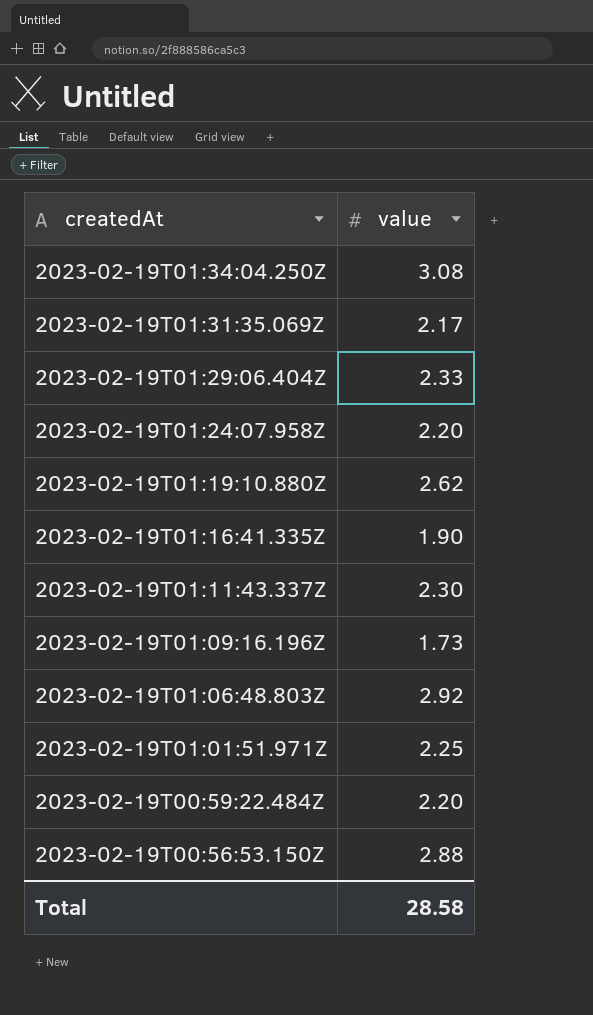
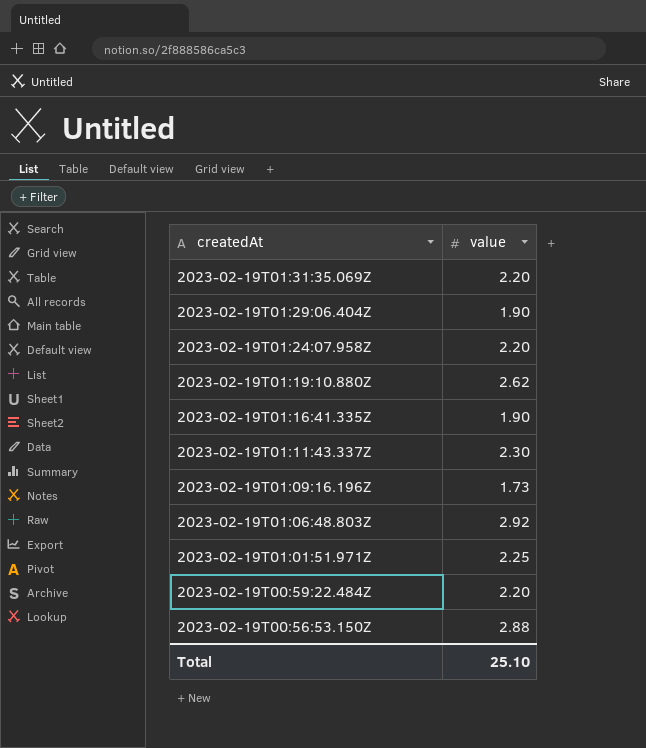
row 2023-02-19T01:34:04.250Z: 3.08 -> none
2023-02-19T01:31:35.069Z | value: 2.17 -> 2.20
2023-02-19T01:29:06.404Z | value: 2.33 -> 1.90
Total | value: 28.58 -> 25.10

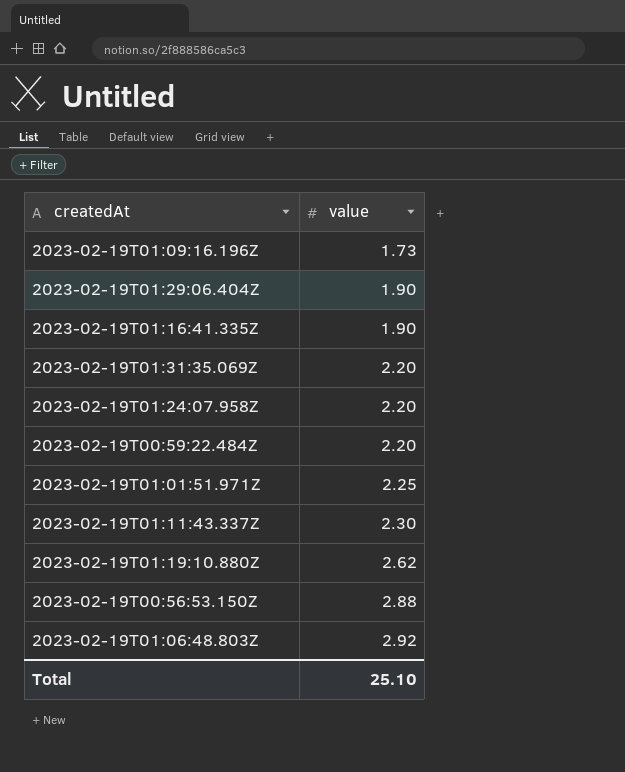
row order: createdAt descending -> value ascending

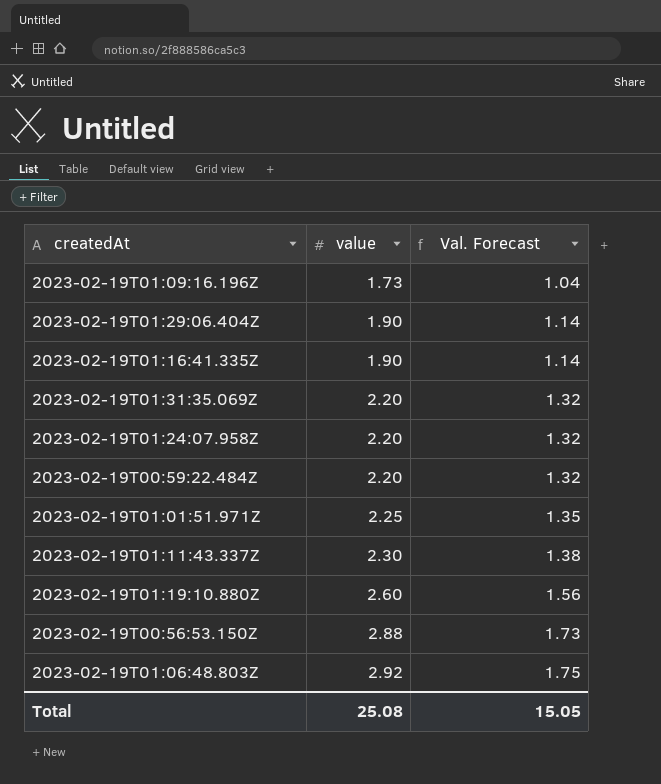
column Val. Forecast | formula: none -> [value] * 0.6
2023-02-19T01:19:10.880Z | value: 2.62 -> 2.60
Total | value: 25.10 -> 25.08

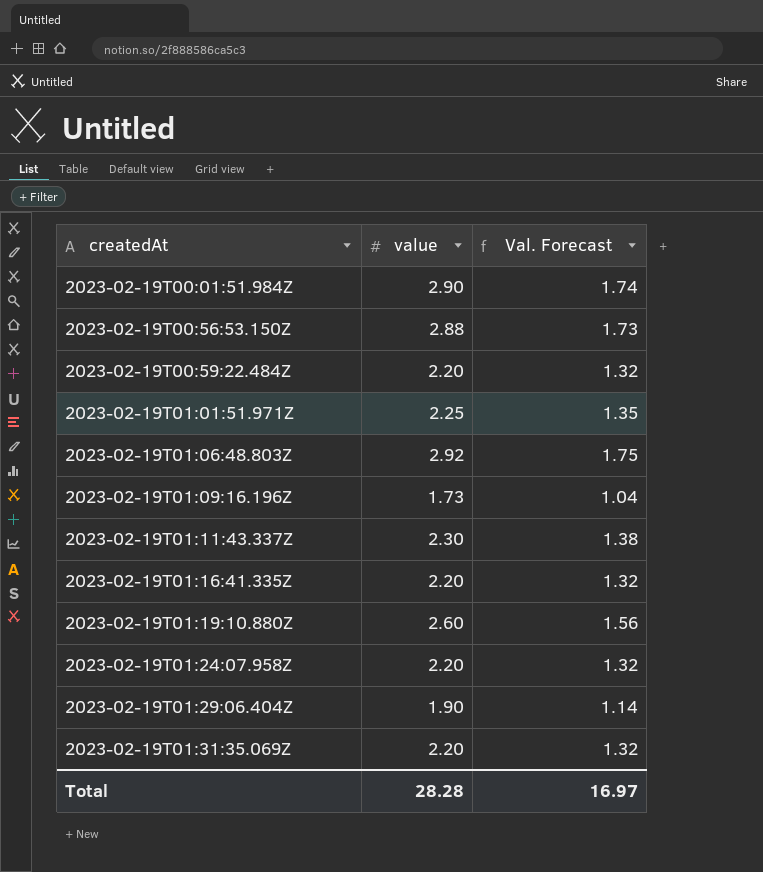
row order: value ascending -> createdAt ascending
row 2023-02-19T00:01:51.984Z: none -> 2.90 | 1.74
2023-02-19T01:16:41.335Z | value: 1.90 -> 2.20
2023-02-19T01:16:41.335Z | Val. Forecast: 1.14 -> 1.32
Total | value: 25.08 -> 28.28
Total | Val. Forecast: 15.05 -> 16.97

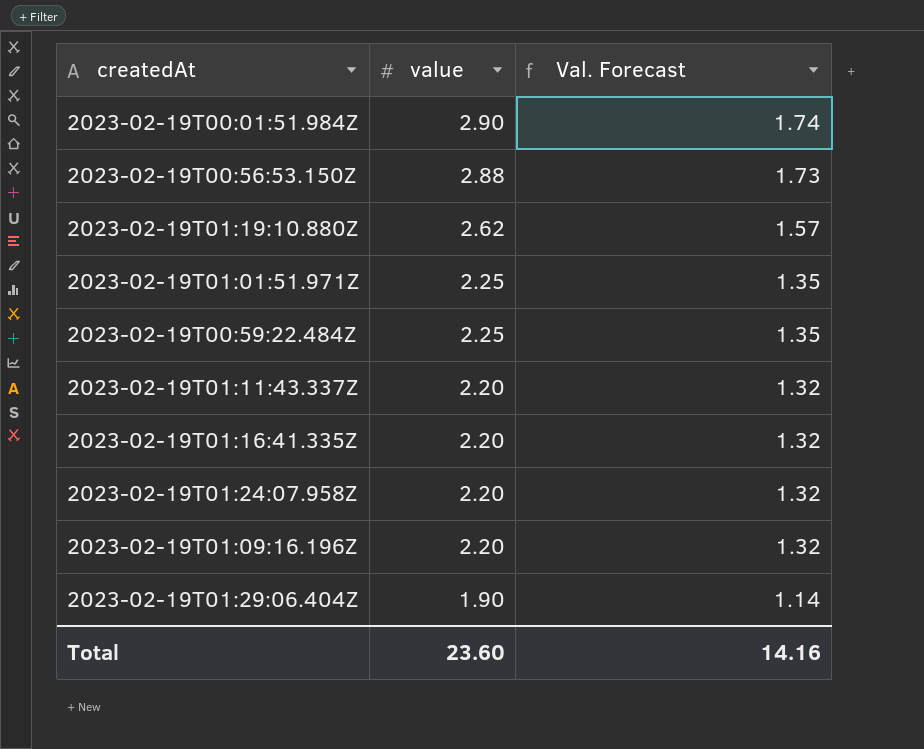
row order: createdAt ascending -> value descending
row 2023-02-19T01:06:48.803Z: 2.92 | 1.75 -> none
row 2023-02-19T01:31:35.069Z: 2.20 | 1.32 -> none
2023-02-19T01:19:10.880Z | value: 2.60 -> 2.62
2023-02-19T01:19:10.880Z | Val. Forecast: 1.56 -> 1.57
2023-02-19T00:59:22.484Z | value: 2.20 -> 2.25
2023-02-19T00:59:22.484Z | Val. Forecast: 1.32 -> 1.35
2023-02-19T01:11:43.337Z | value: 2.30 -> 2.20
2023-02-19T01:11:43.337Z | Val. Forecast: 1.38 -> 1.32
2023-02-19T01:09:16.196Z | value: 1.73 -> 2.20
2023-02-19T01:09:16.196Z | Val. Forecast: 1.04 -> 1.32
Total | value: 28.28 -> 23.60
Total | Val. Forecast: 16.97 -> 14.16

